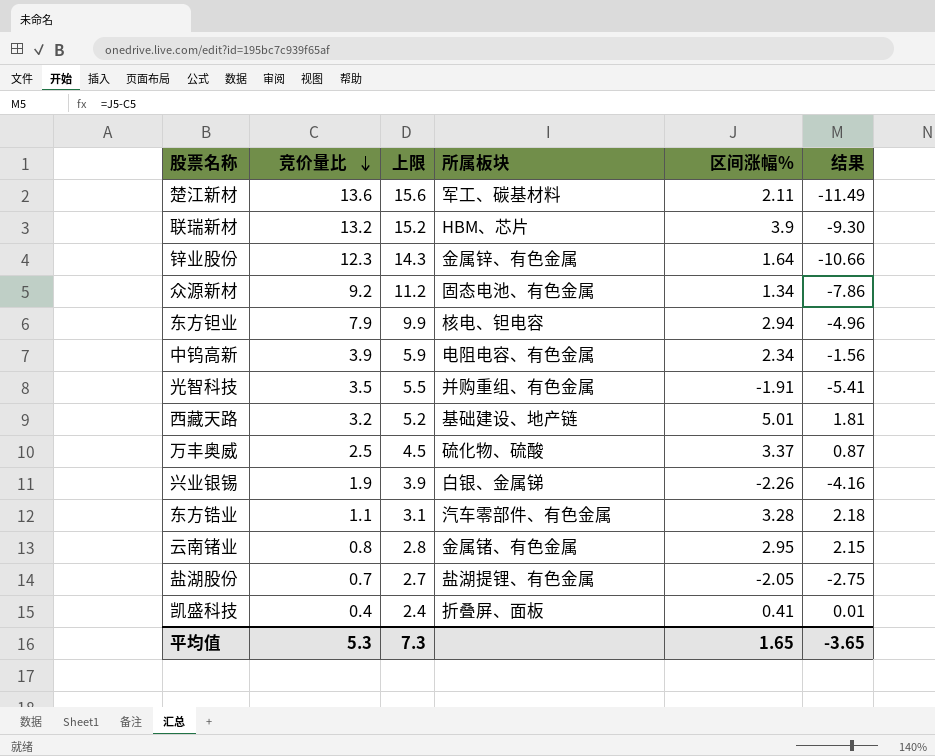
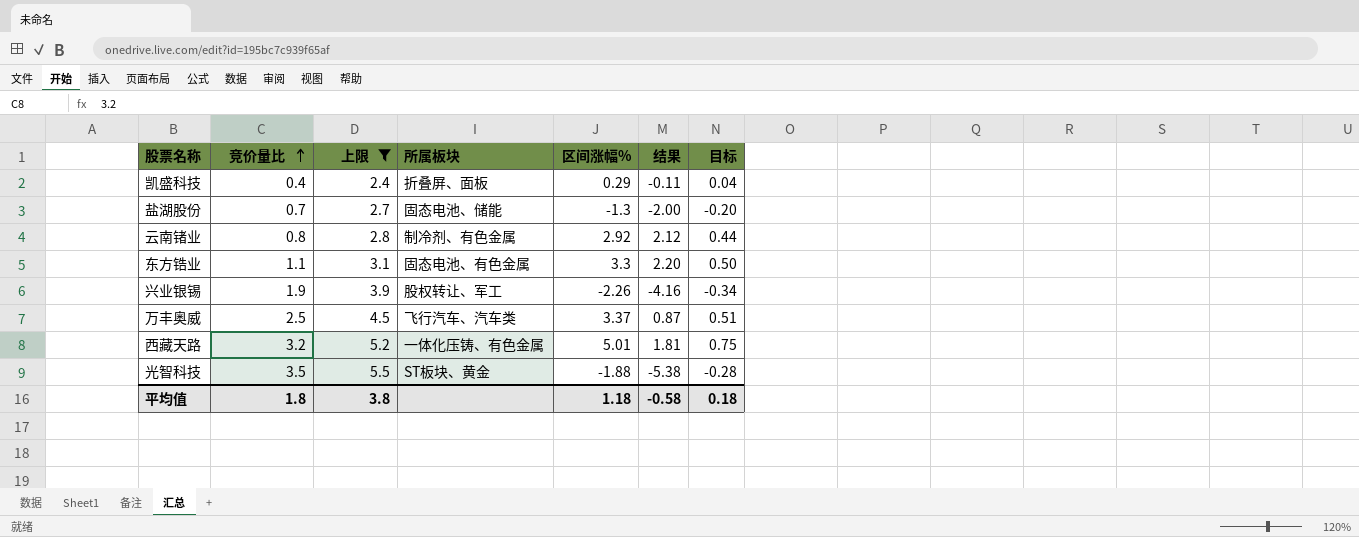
filter: none -> 上限 <= 5.5
row order: 竞价量比 descending -> 竞价量比 ascending
column 目标 | formula: none -> [区间涨幅%] * 0.15
凯盛科技 | 区间涨幅%: 0.41 -> 0.29
凯盛科技 | 结果: 0.01 -> -0.11
盐湖股份 | 所属板块: 盐湖提锂、有色金属 -> 固态电池、储能
盐湖股份 | 区间涨幅%: -2.05 -> -1.3
盐湖股份 | 结果: -2.75 -> -2.00
云南锗业 | 所属板块: 金属锗、有色金属 -> 制冷剂、有色金属
云南锗业 | 区间涨幅%: 2.95 -> 2.92
云南锗业 | 结果: 2.15 -> 2.12
东方锆业 | 所属板块: 汽车零部件、有色金属 -> 固态电池、有色金属
东方锆业 | 区间涨幅%: 3.28 -> 3.3
东方锆业 | 结果: 2.18 -> 2.20
兴业银锡 | 所属板块: 白银、金属锑 -> 股权转让、军工
万丰奥威 | 所属板块: 硫化物、硫酸 -> 飞行汽车、汽车类
西藏天路 | 所属板块: 基础建设、地产链 -> 一体化压铸、有色金属
光智科技 | 所属板块: 并购重组、有色金属 -> ST板块、黄金
光智科技 | 区间涨幅%: -1.91 -> -1.88
光智科技 | 结果: -5.41 -> -5.38
平均值 | 竞价量比: 5.3 -> 1.8
平均值 | 上限: 7.3 -> 3.8
平均值 | 区间涨幅%: 1.65 -> 1.18
平均值 | 结果: -3.65 -> -0.58

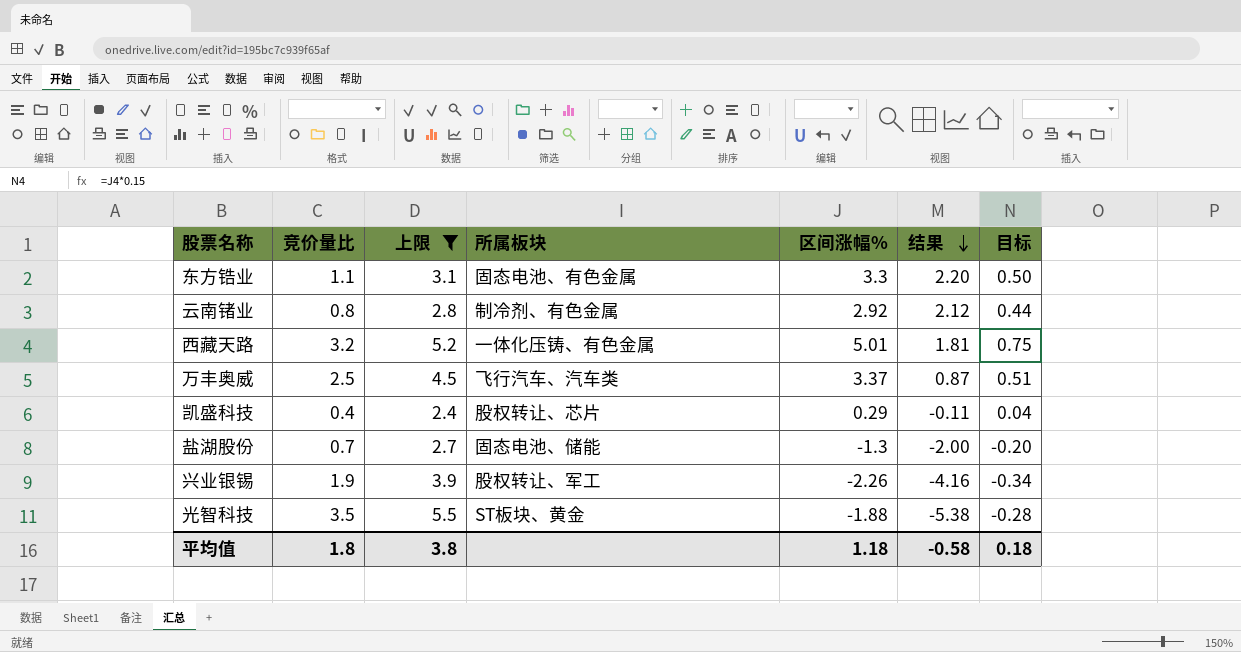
row order: 竞价量比 ascending -> 结果 descending
凯盛科技 | 所属板块: 折叠屏、面板 -> 股权转让、芯片

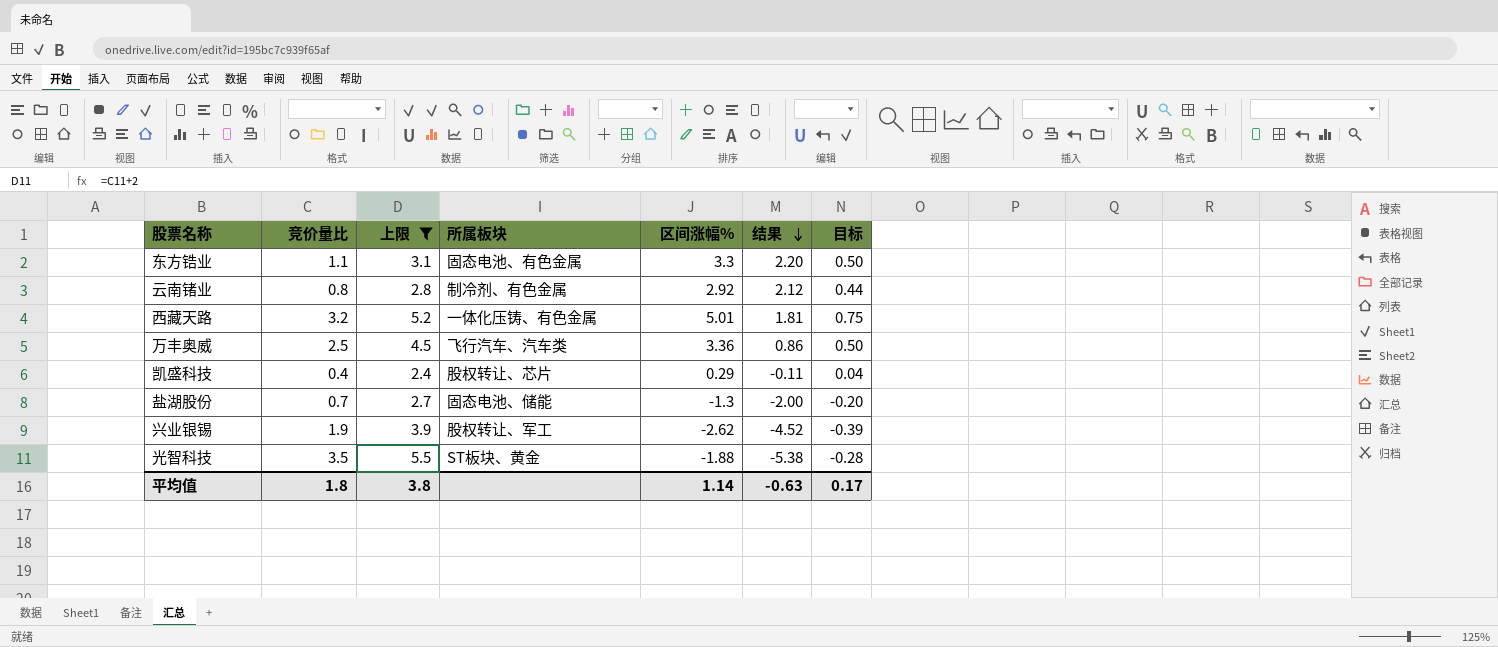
万丰奥威 | 区间涨幅%: 3.37 -> 3.36
万丰奥威 | 结果: 0.87 -> 0.86
万丰奥威 | 目标: 0.51 -> 0.50
兴业银锡 | 区间涨幅%: -2.26 -> -2.62
兴业银锡 | 结果: -4.16 -> -4.52
兴业银锡 | 目标: -0.34 -> -0.39
平均值 | 区间涨幅%: 1.18 -> 1.14
平均值 | 结果: -0.58 -> -0.63
平均值 | 目标: 0.18 -> 0.17

